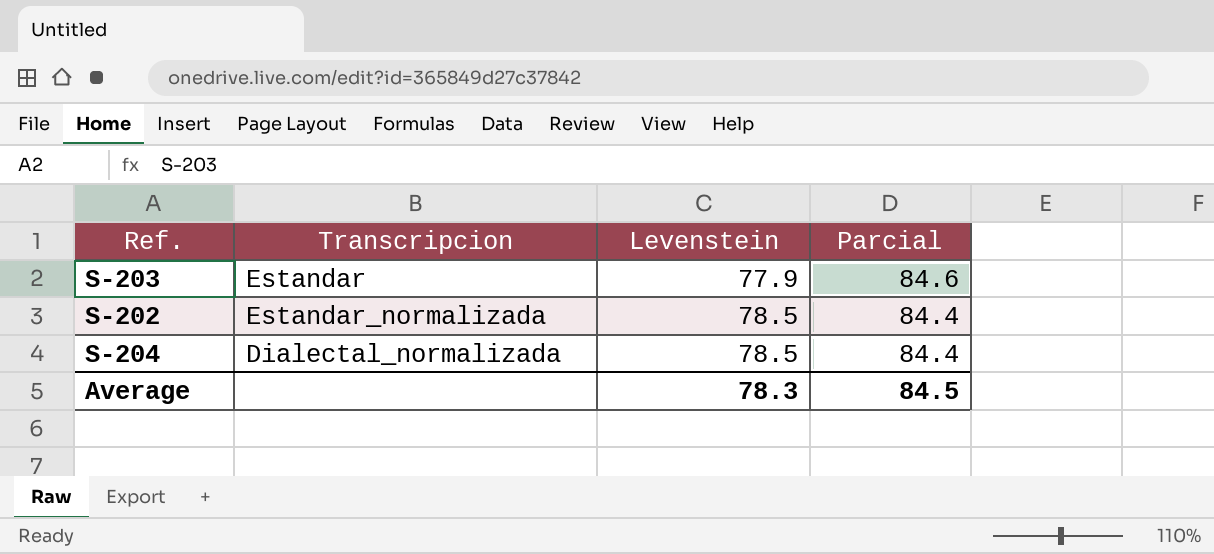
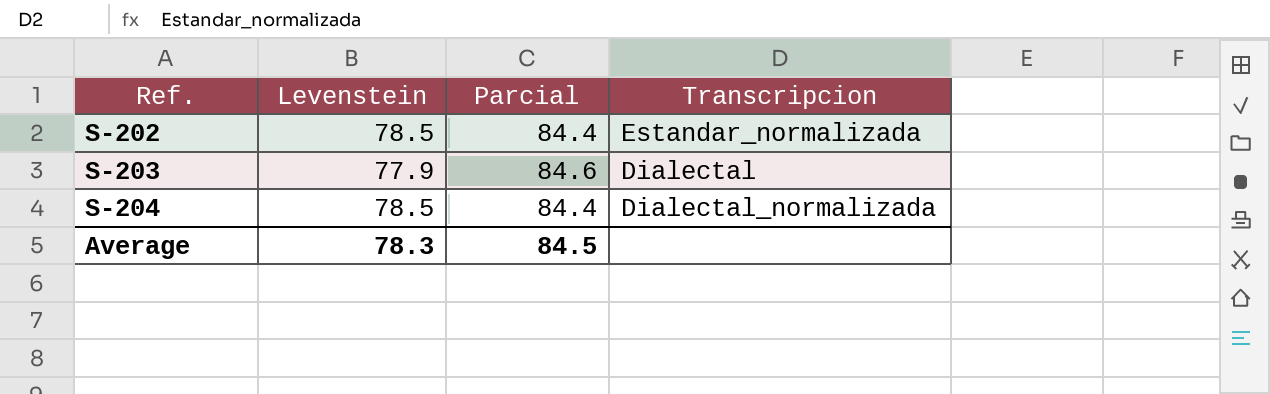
row order: Levenstein ascending -> Ref. ascending
column Transcripcion | position: 2 -> 4
S-203 | Transcripcion: Estandar -> Dialectal

